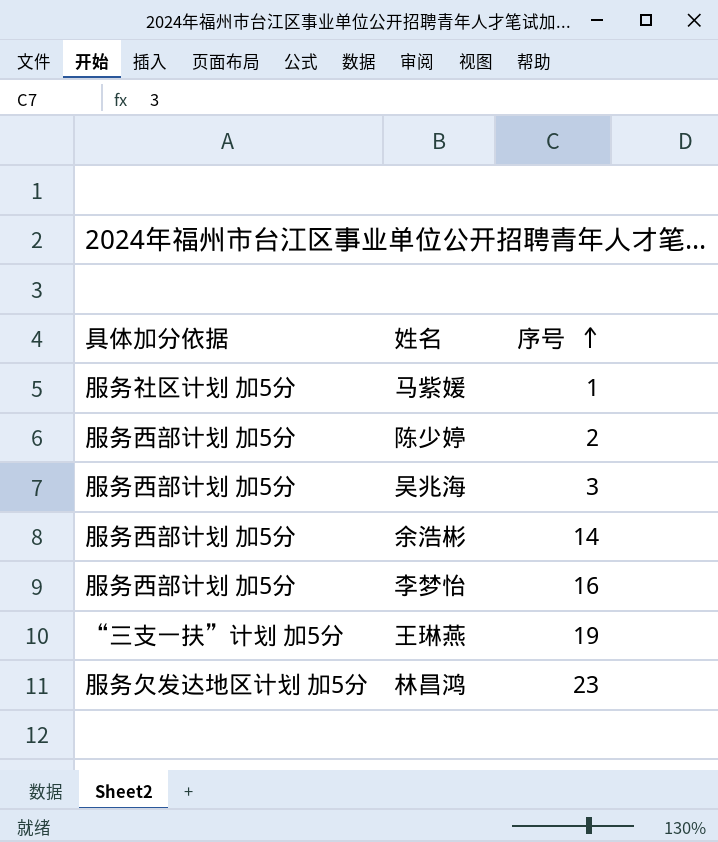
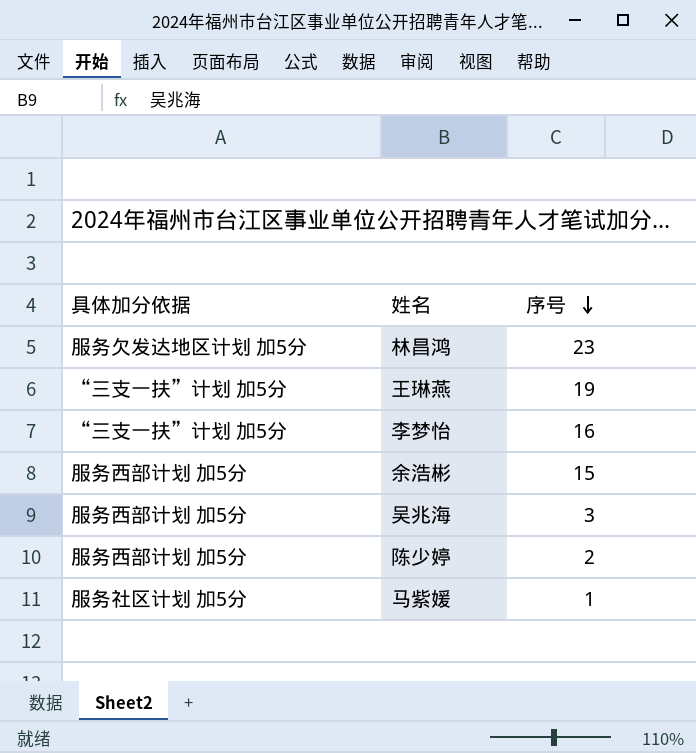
row order: 序号 ascending -> 序号 descending
李梦怡 | 具体加分依据: 服务西部计划 加5分 -> “三支一扶”计划 加5分
余浩彬 | 序号: 14 -> 15

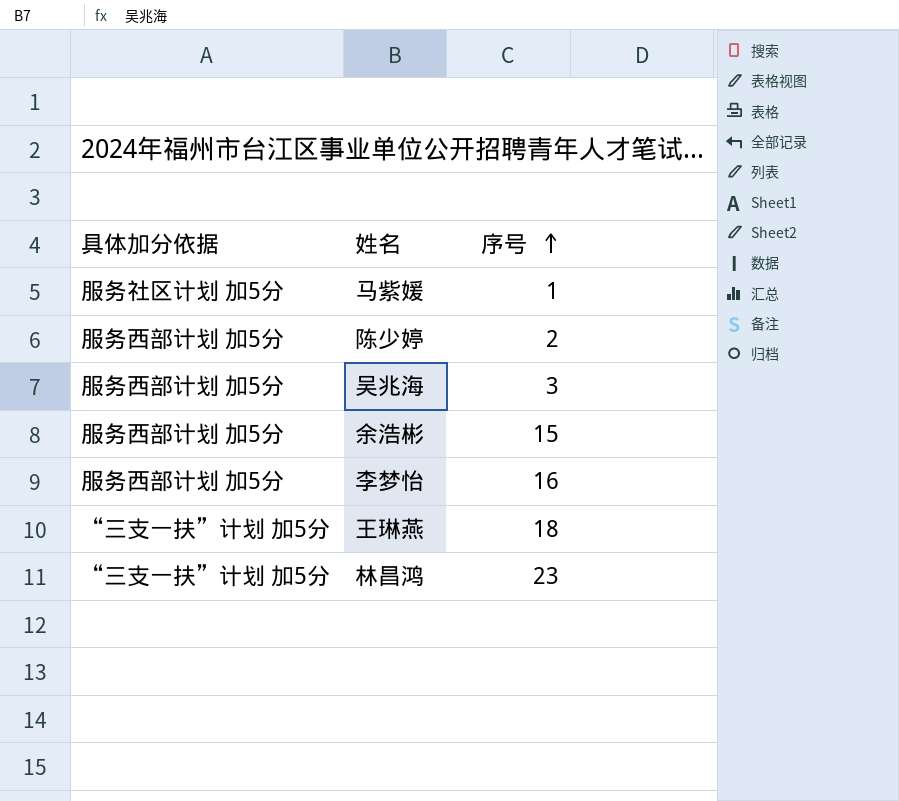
row order: 序号 descending -> 序号 ascending
李梦怡 | 具体加分依据: “三支一扶”计划 加5分 -> 服务西部计划 加5分
王琳燕 | 序号: 19 -> 18
林昌鸿 | 具体加分依据: 服务欠发达地区计划 加5分 -> “三支一扶”计划 加5分

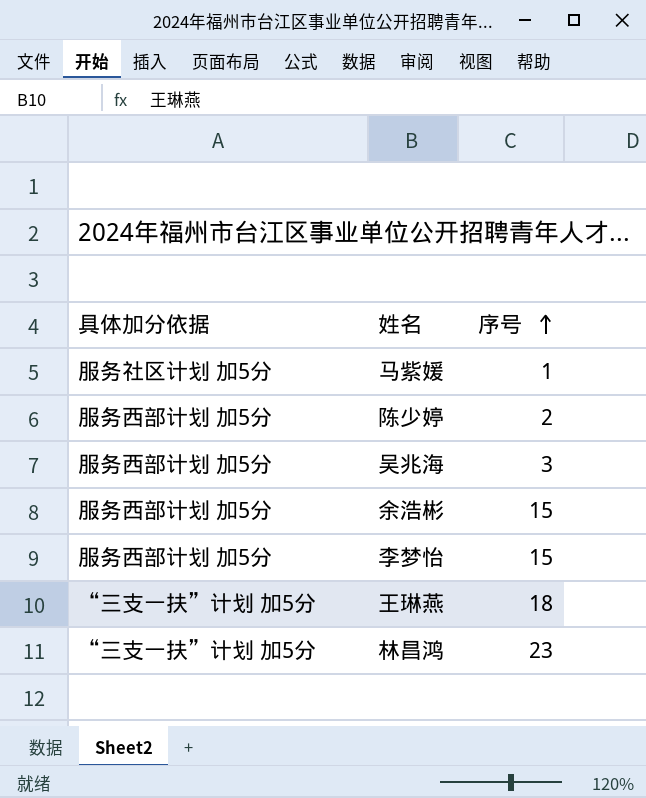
李梦怡 | 序号: 16 -> 15

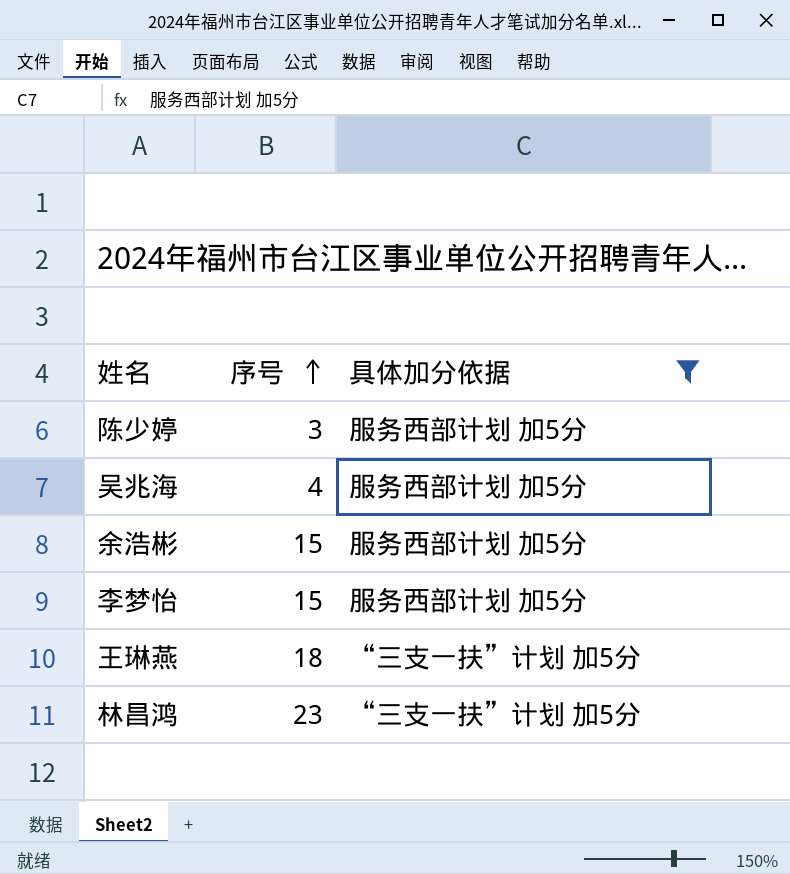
filter: none -> 具体加分依据 != 服务社区计划 加5分
column 具体加分依据 | position: 1 -> 3
陈少婷 | 序号: 2 -> 3
吴兆海 | 序号: 3 -> 4

